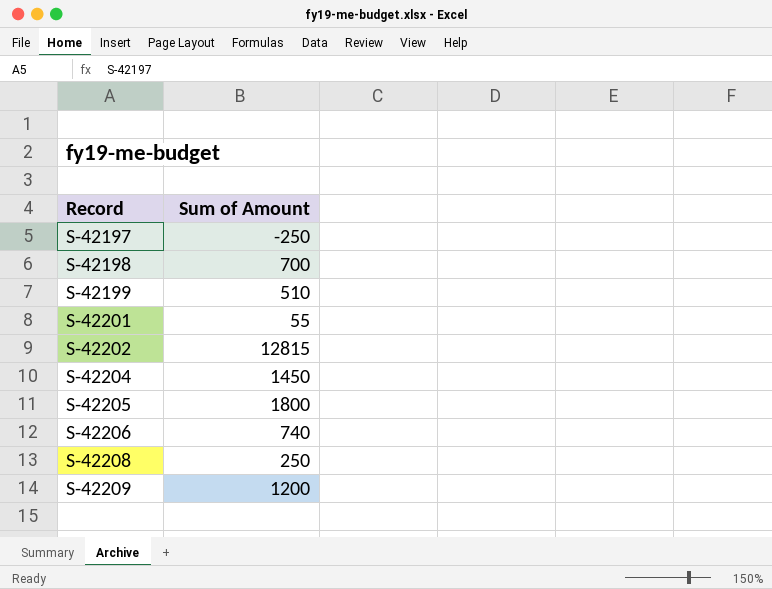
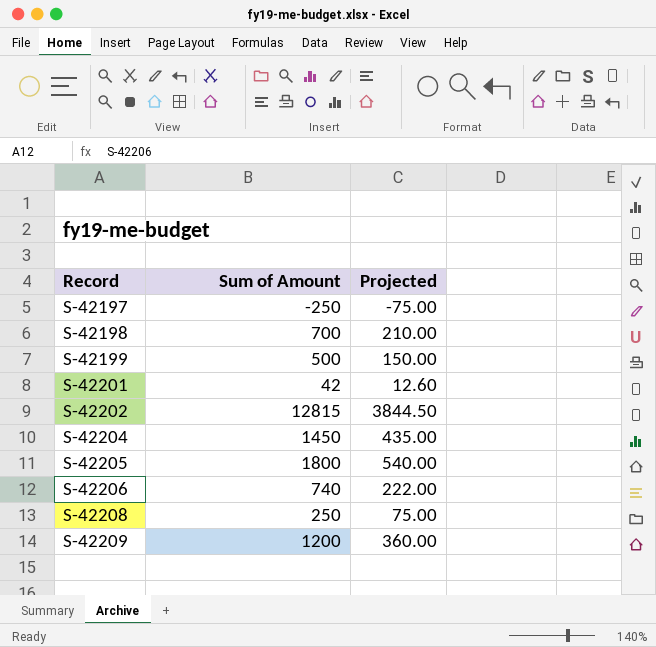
column Projected | formula: none -> [Sum of Amount] * 0.3
S-42199 | Sum of Amount: 510 -> 500
S-42201 | Sum of Amount: 55 -> 42

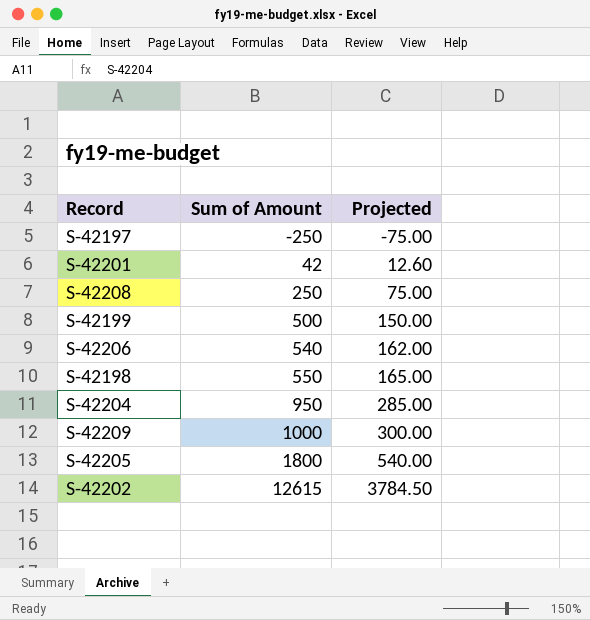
row order: Record ascending -> Sum of Amount ascending
S-42206 | Sum of Amount: 740 -> 540
S-42206 | Projected: 222.00 -> 162.00
S-42198 | Sum of Amount: 700 -> 550
S-42198 | Projected: 210.00 -> 165.00
S-42204 | Sum of Amount: 1450 -> 950
S-42204 | Projected: 435.00 -> 285.00
S-42209 | Sum of Amount: 1200 -> 1000
S-42209 | Projected: 360.00 -> 300.00
S-42202 | Sum of Amount: 12815 -> 12615
S-42202 | Projected: 3844.50 -> 3784.50

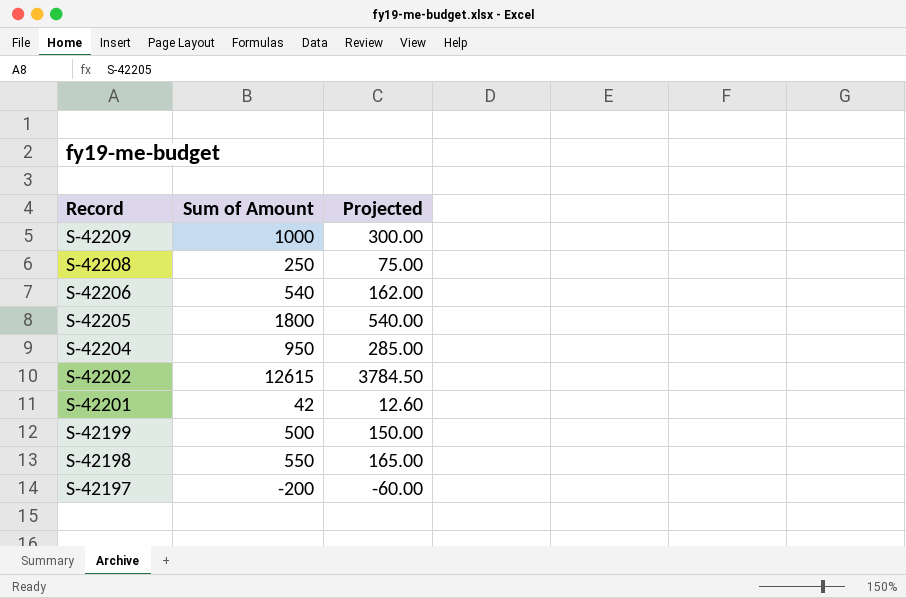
row order: Sum of Amount ascending -> Record descending
S-42197 | Sum of Amount: -250 -> -200
S-42197 | Projected: -75.00 -> -60.00

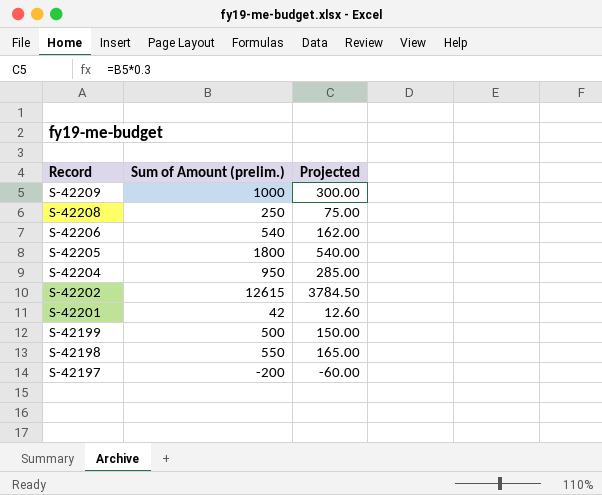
column name: Sum of Amount -> Sum of Amount (prelim.)

